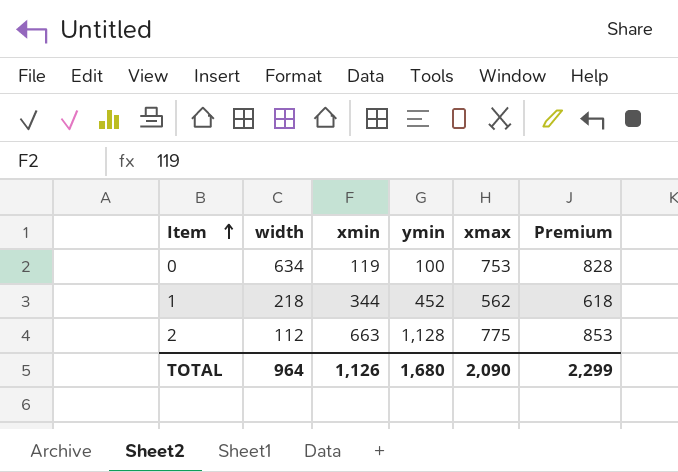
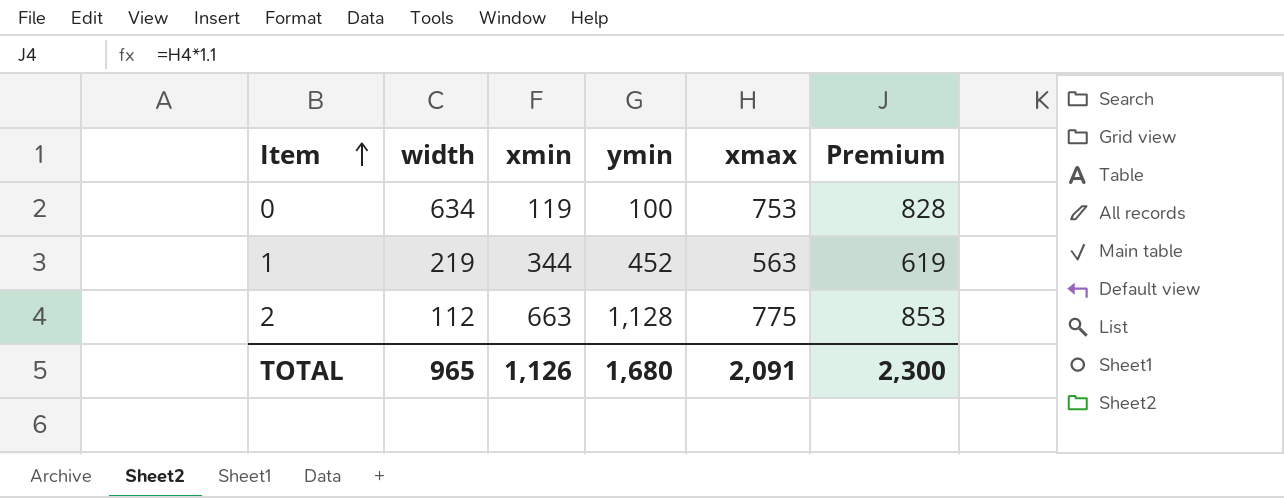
1 | width: 218 -> 219
1 | xmax: 562 -> 563
1 | Premium: 618 -> 619
TOTAL | width: 964 -> 965
TOTAL | xmax: 2,090 -> 2,091
TOTAL | Premium: 2,299 -> 2,300

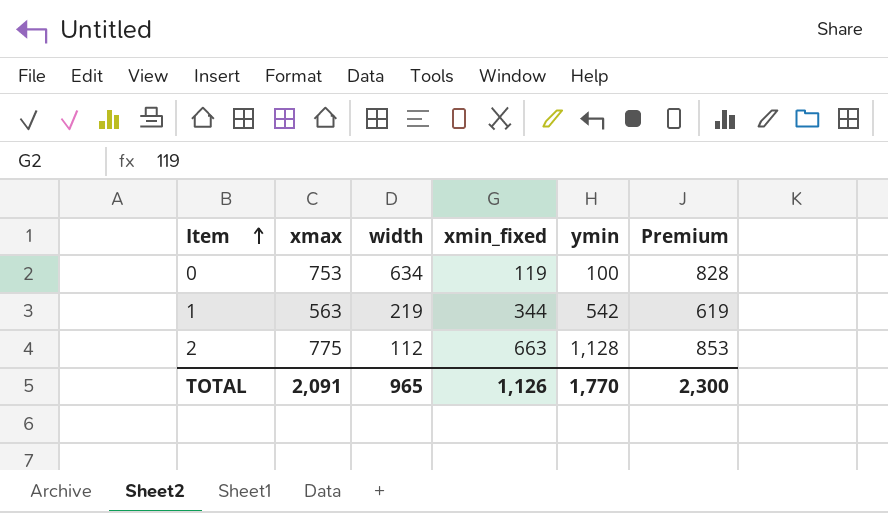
column xmax | position: 5 -> 2
column name: xmin -> xmin_fixed
1 | ymin: 452 -> 542
TOTAL | ymin: 1,680 -> 1,770

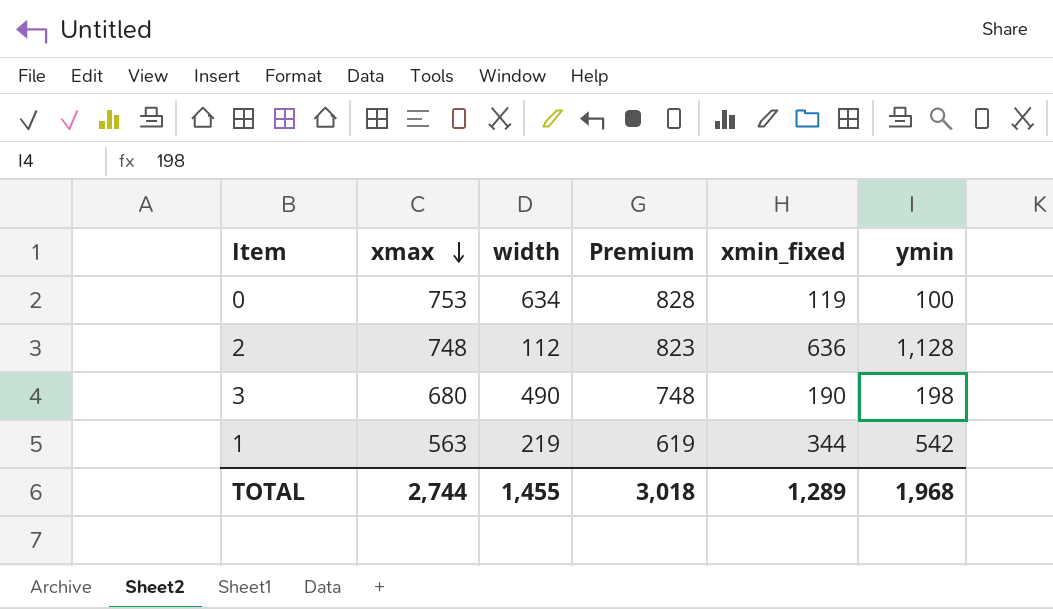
row order: Item ascending -> xmax descending
column Premium | position: 6 -> 4
2 | xmax: 775 -> 748
2 | Premium: 853 -> 823
2 | xmin_fixed: 663 -> 636
row 3: none -> 680 | 490 | 748 | 190 | 198
TOTAL | xmax: 2,091 -> 2,744
TOTAL | width: 965 -> 1,455
TOTAL | Premium: 2,300 -> 3,018
TOTAL | xmin_fixed: 1,126 -> 1,289
TOTAL | ymin: 1,770 -> 1,968

